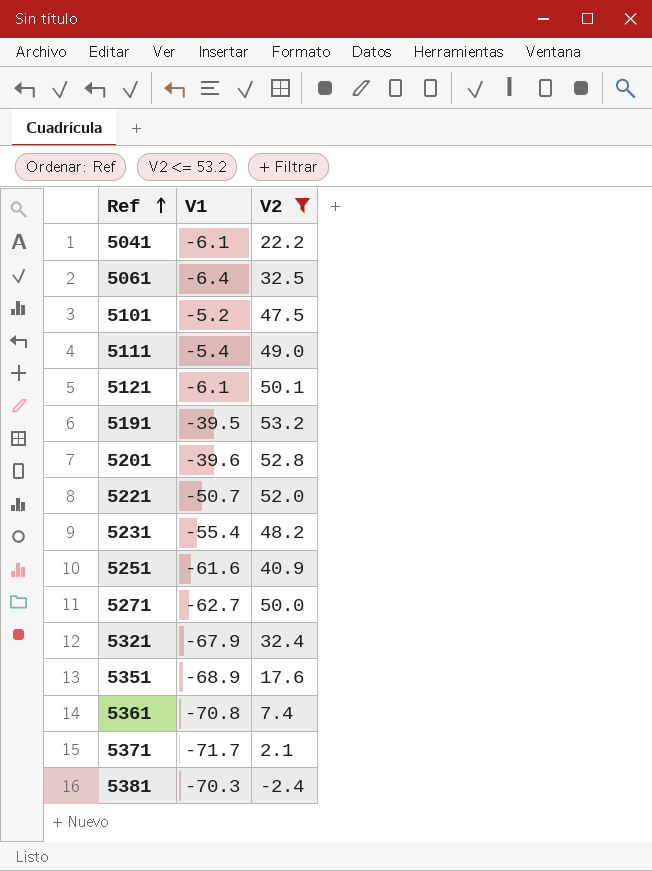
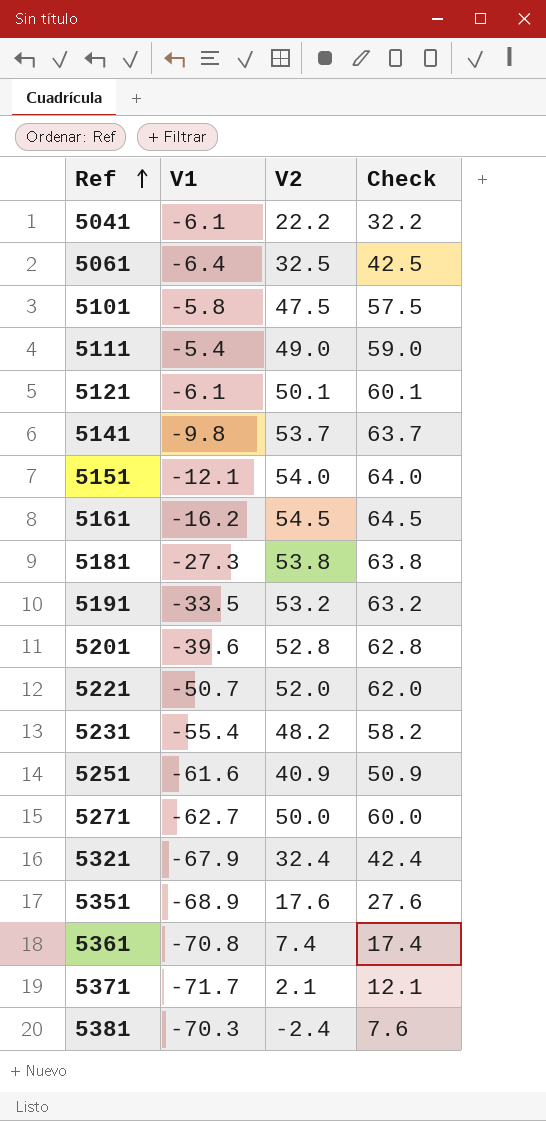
filter: V2 <= 53.2 -> none
column Check | formula: none -> [V2] + 10
5101 | V1: -5.2 -> -5.8
5191 | V1: -39.5 -> -33.5

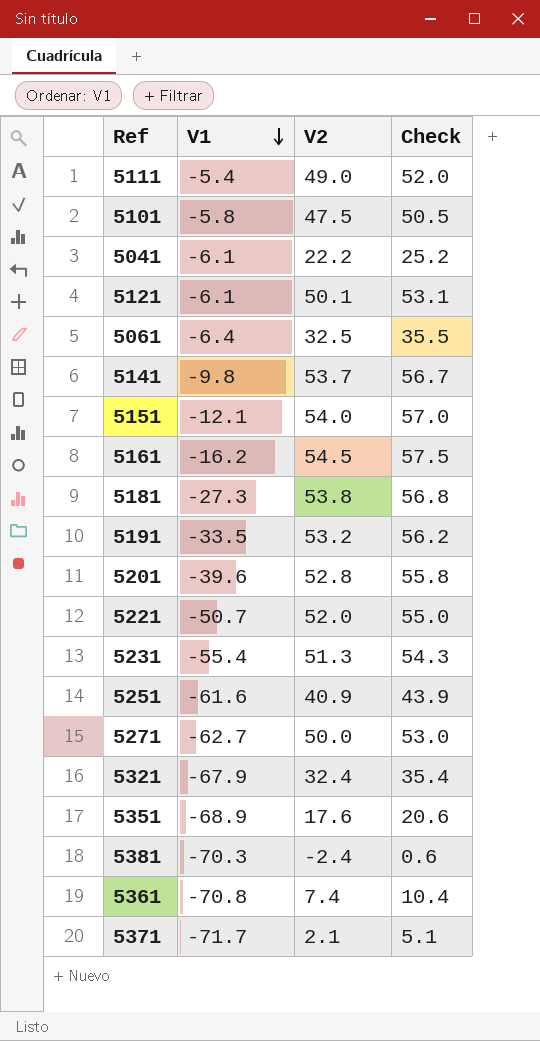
row order: Ref ascending -> V1 descending
column Check | formula: [V2] + 10 -> [V2] + 3
5231 | V2: 48.2 -> 51.3

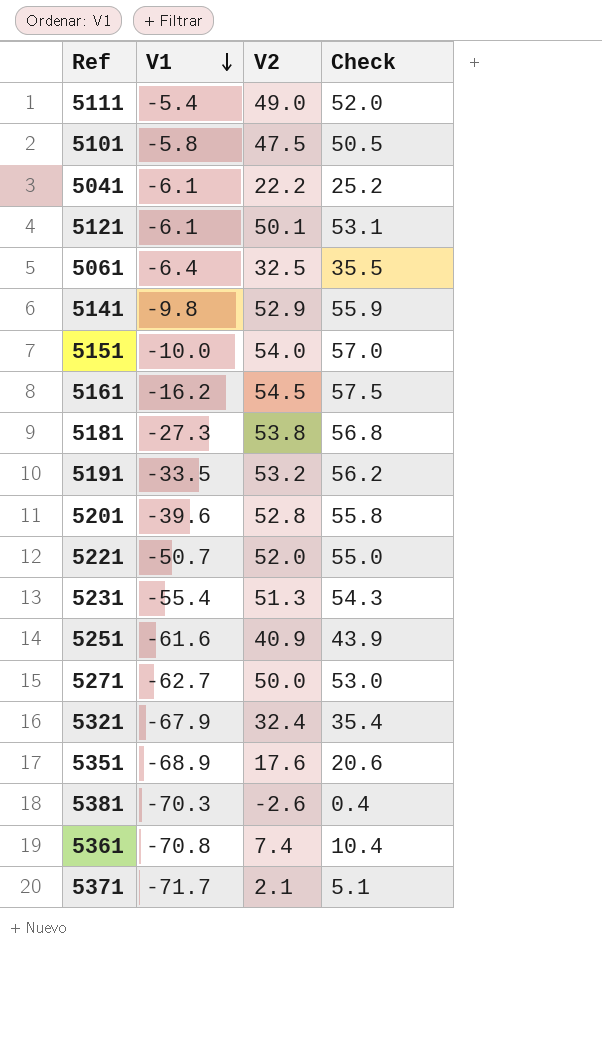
5141 | V2: 53.7 -> 52.9
5141 | Check: 56.7 -> 55.9
5151 | V1: -12.1 -> -10.0
5381 | V2: -2.4 -> -2.6
5381 | Check: 0.6 -> 0.4

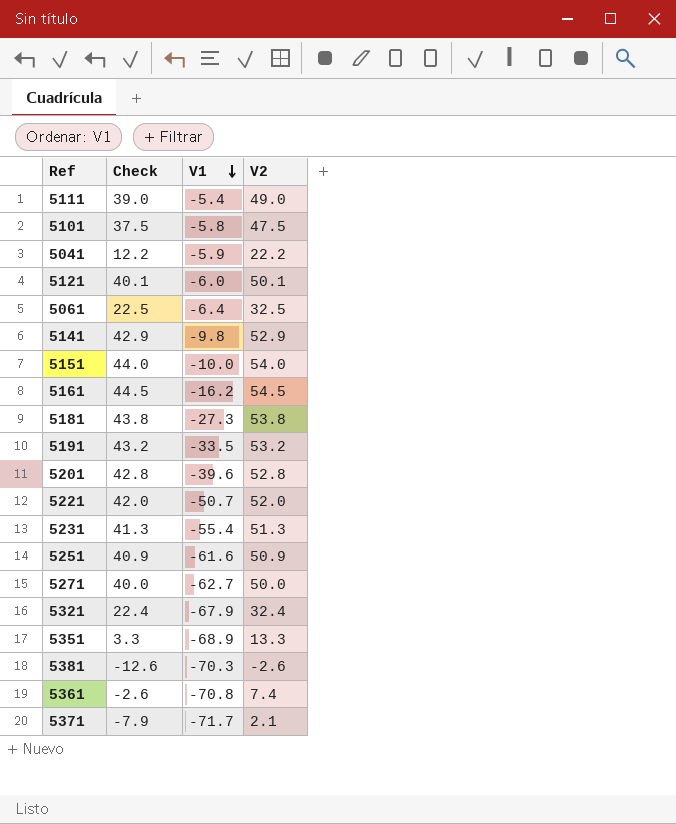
column Check | formula: [V2] + 3 -> [V2] - 10
column Check | position: 4 -> 2
5041 | V1: -6.1 -> -5.9
5121 | V1: -6.1 -> -6.0
5251 | V2: 40.9 -> 50.9
5351 | V2: 17.6 -> 13.3

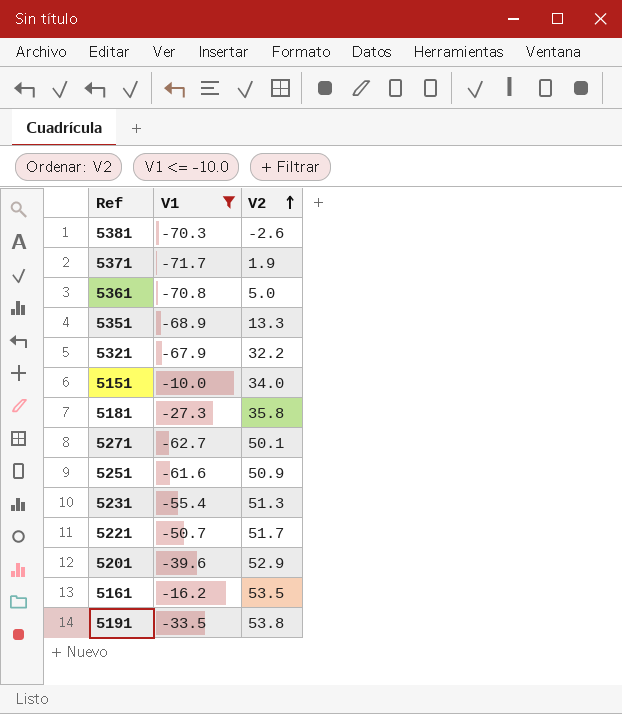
filter: none -> V1 <= -10.0
row order: V1 descending -> V2 ascending
column Check | formula: [V2] - 10 -> none
5371 | V2: 2.1 -> 1.9
5361 | V2: 7.4 -> 5.0
5321 | V2: 32.4 -> 32.2
5151 | V2: 54.0 -> 34.0
5181 | V2: 53.8 -> 35.8
5271 | V2: 50.0 -> 50.1
5221 | V2: 52.0 -> 51.7
5201 | V2: 52.8 -> 52.9
5161 | V2: 54.5 -> 53.5
5191 | V2: 53.2 -> 53.8

